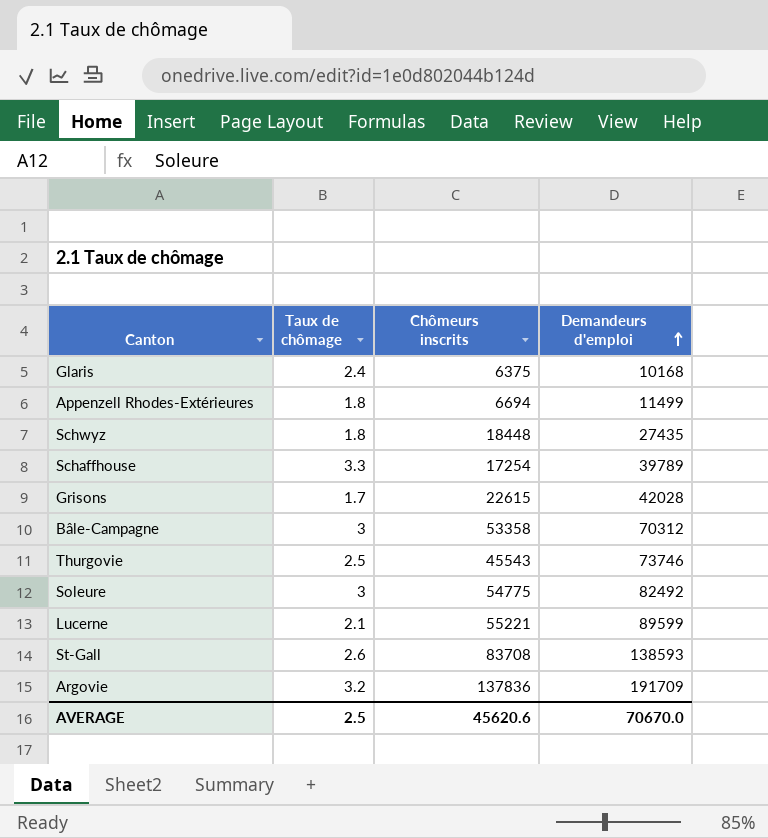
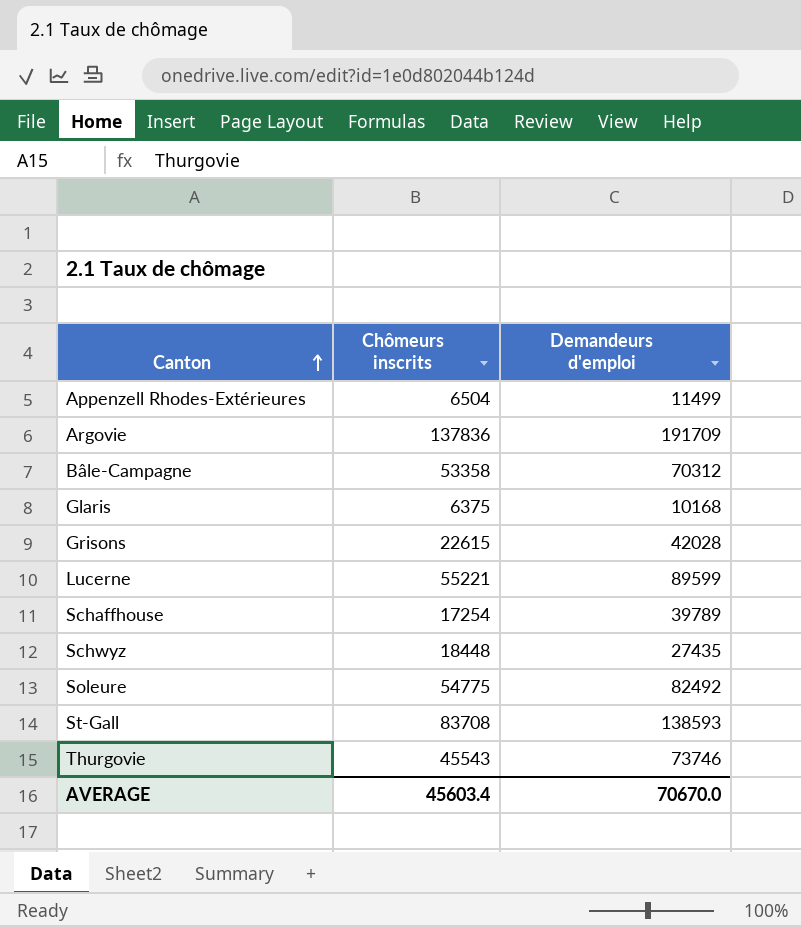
row order: Demandeurs d'emploi ascending -> Canton ascending
column Taux de chômage | position: 2 -> none
Appenzell Rhodes-Extérieures | Chômeurs inscrits: 6694 -> 6504
AVERAGE | Chômeurs inscrits: 45620.6 -> 45603.4

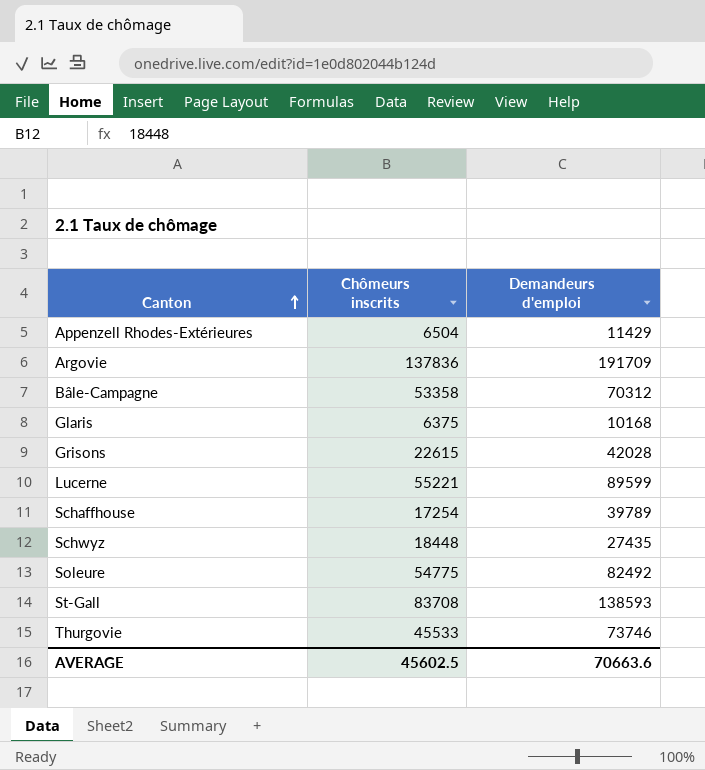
Appenzell Rhodes-Extérieures | Demandeurs d'emploi: 11499 -> 11429
Thurgovie | Chômeurs inscrits: 45543 -> 45533
AVERAGE | Chômeurs inscrits: 45603.4 -> 45602.5
AVERAGE | Demandeurs d'emploi: 70670.0 -> 70663.6

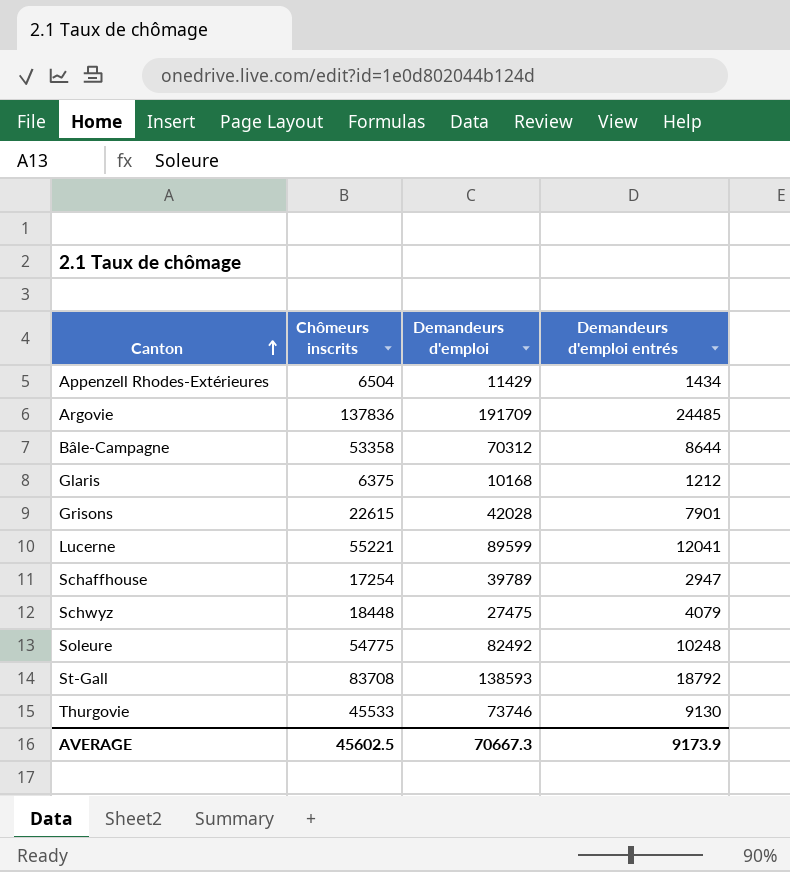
column Demandeurs d'emploi entrés | position: none -> 4
Schwyz | Demandeurs d'emploi: 27435 -> 27475
AVERAGE | Demandeurs d'emploi: 70663.6 -> 70667.3

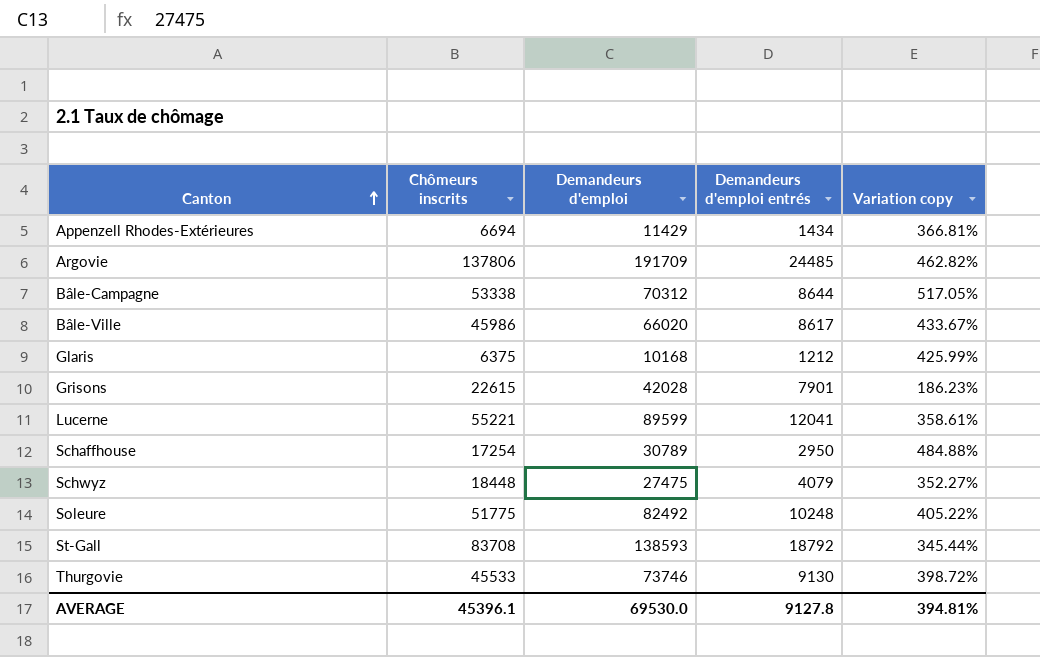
column Variation copy | formula: none -> ([Chômeurs inscrits] - [Demandeurs d'emploi entrés]) / [Demandeurs d'emploi entrés]
Appenzell Rhodes-Extérieures | Chômeurs inscrits: 6504 -> 6694
Argovie | Chômeurs inscrits: 137836 -> 137806
Bâle-Campagne | Chômeurs inscrits: 53358 -> 53338
row Bâle-Ville: none -> 45986 | 66020 | 8617 | 433.67%
Schaffhouse | Demandeurs d'emploi: 39789 -> 30789
Schaffhouse | Demandeurs d'emploi entrés: 2947 -> 2950
Soleure | Chômeurs inscrits: 54775 -> 51775
AVERAGE | Chômeurs inscrits: 45602.5 -> 45396.1
AVERAGE | Demandeurs d'emploi: 70667.3 -> 69530.0
AVERAGE | Demandeurs d'emploi entrés: 9173.9 -> 9127.8

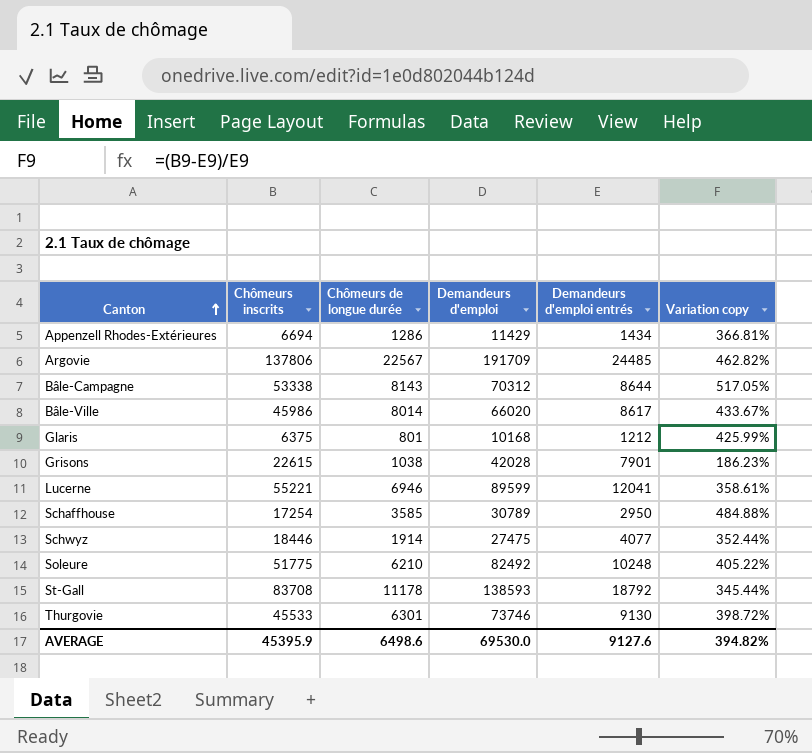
column Chômeurs de longue durée | position: none -> 3
Schwyz | Chômeurs inscrits: 18448 -> 18446
Schwyz | Demandeurs d'emploi entrés: 4079 -> 4077
Schwyz | Variation copy: 352.27% -> 352.44%
AVERAGE | Chômeurs inscrits: 45396.1 -> 45395.9
AVERAGE | Demandeurs d'emploi entrés: 9127.8 -> 9127.6
AVERAGE | Variation copy: 394.81% -> 394.82%

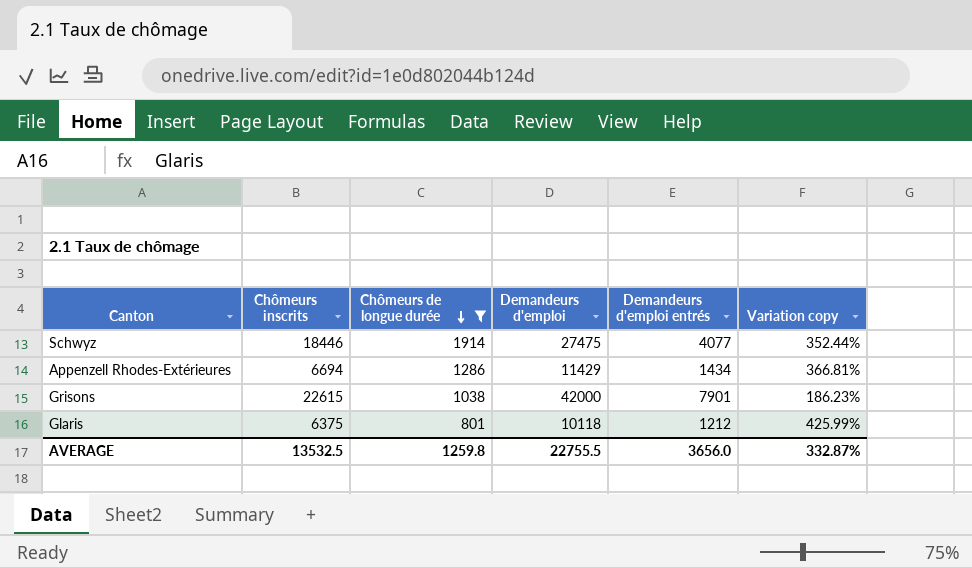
filter: none -> Chômeurs de longue durée <= 1914
row order: Canton ascending -> Chômeurs de longue durée descending
Grisons | Demandeurs d'emploi: 42028 -> 42000
Glaris | Demandeurs d'emploi: 10168 -> 10118
AVERAGE | Chômeurs inscrits: 45395.9 -> 13532.5
AVERAGE | Chômeurs de longue durée: 6498.6 -> 1259.8
AVERAGE | Demandeurs d'emploi: 69530.0 -> 22755.5
AVERAGE | Demandeurs d'emploi entrés: 9127.6 -> 3656.0
AVERAGE | Variation copy: 394.82% -> 332.87%

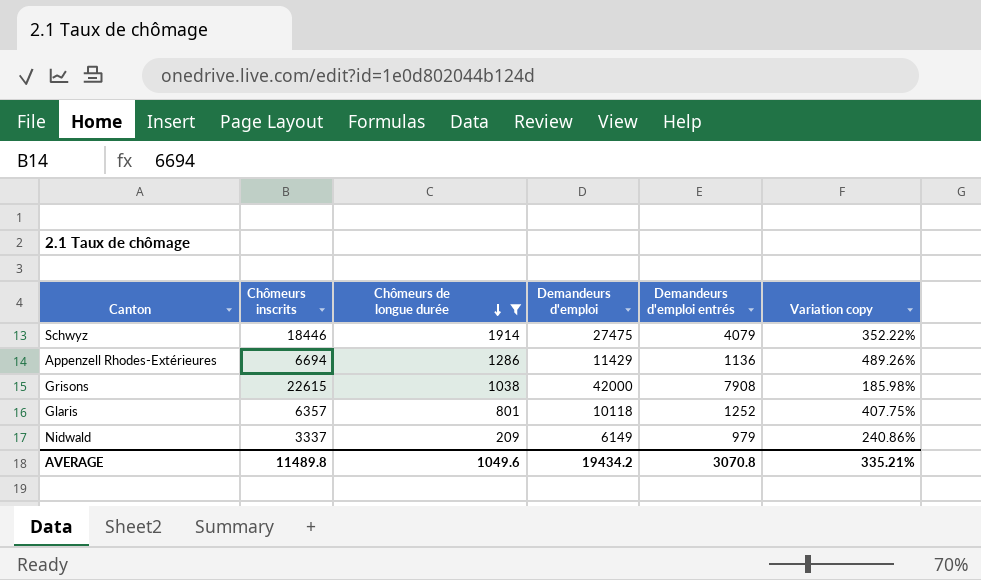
Schwyz | Demandeurs d'emploi entrés: 4077 -> 4079
Schwyz | Variation copy: 352.44% -> 352.22%
Appenzell Rhodes-Extérieures | Demandeurs d'emploi entrés: 1434 -> 1136
Appenzell Rhodes-Extérieures | Variation copy: 366.81% -> 489.26%
Grisons | Demandeurs d'emploi entrés: 7901 -> 7908
Grisons | Variation copy: 186.23% -> 185.98%
Glaris | Chômeurs inscrits: 6375 -> 6357
Glaris | Demandeurs d'emploi entrés: 1212 -> 1252
Glaris | Variation copy: 425.99% -> 407.75%
row Nidwald: none -> 3337 | 209 | 6149 | 979 | 240.86%
AVERAGE | Chômeurs inscrits: 13532.5 -> 11489.8
AVERAGE | Chômeurs de longue durée: 1259.8 -> 1049.6
AVERAGE | Demandeurs d'emploi: 22755.5 -> 19434.2
AVERAGE | Demandeurs d'emploi entrés: 3656.0 -> 3070.8
AVERAGE | Variation copy: 332.87% -> 335.21%

